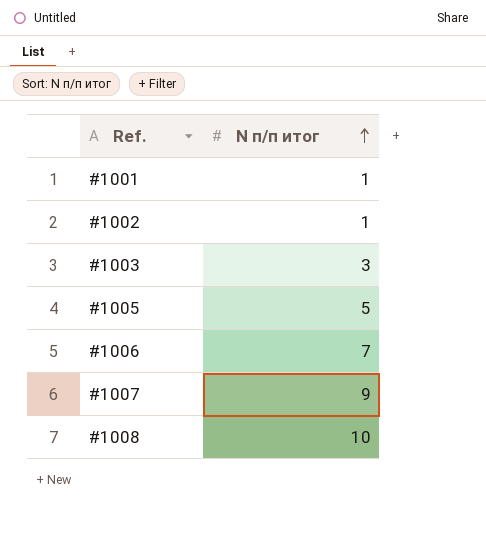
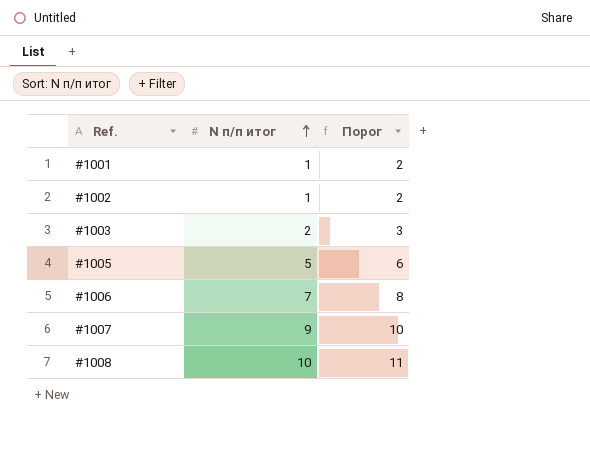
column Порог | formula: none -> [N п/п итог] + 1
#1003 | N п/п итог: 3 -> 2

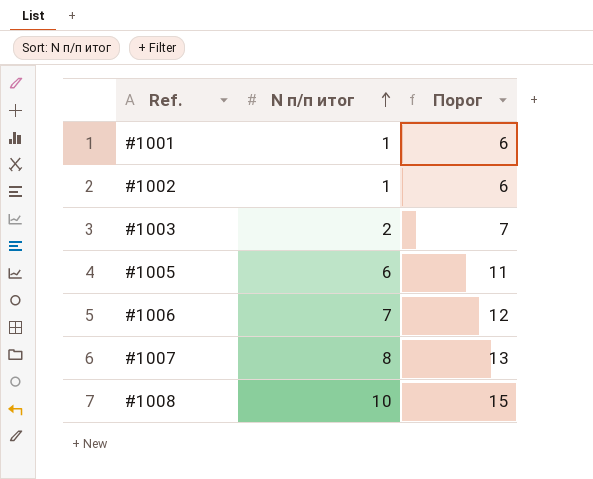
column Порог | formula: [N п/п итог] + 1 -> [N п/п итог] + 5
#1005 | N п/п итог: 5 -> 6
#1007 | N п/п итог: 9 -> 8

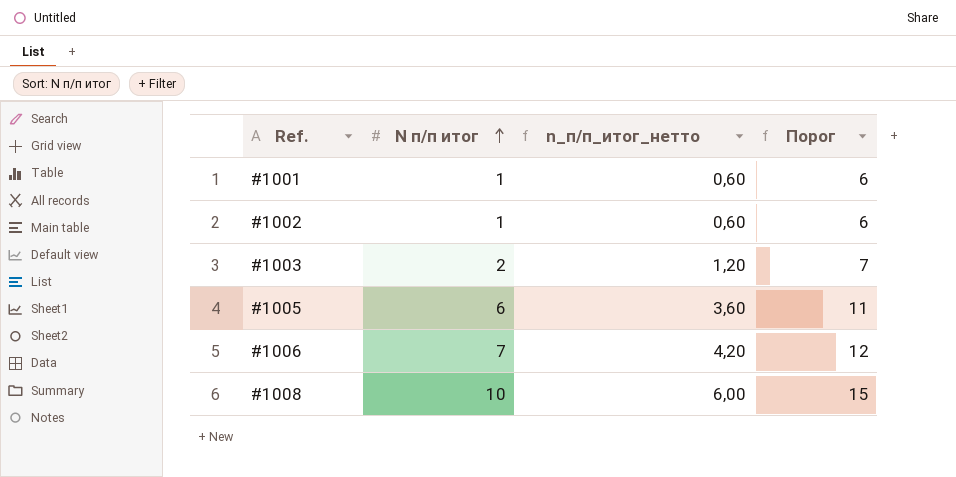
column n_п/п_итог_нетто | formula: none -> [N п/п итог] * 0,6
row #1007: 8 | 13 -> none

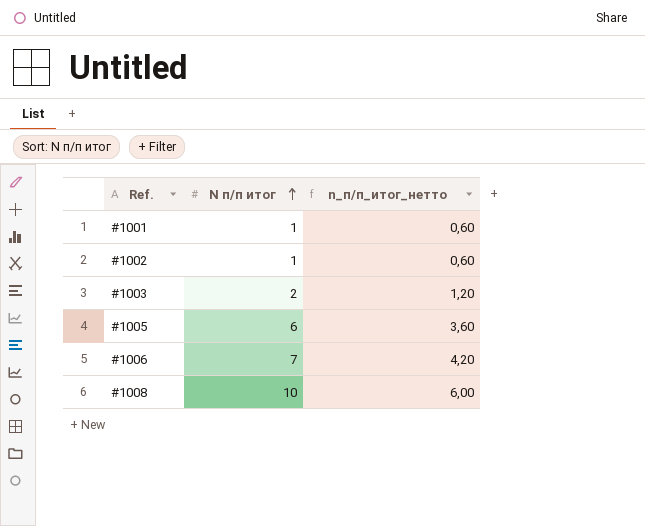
column Порог | formula: [N п/п итог] + 5 -> none

